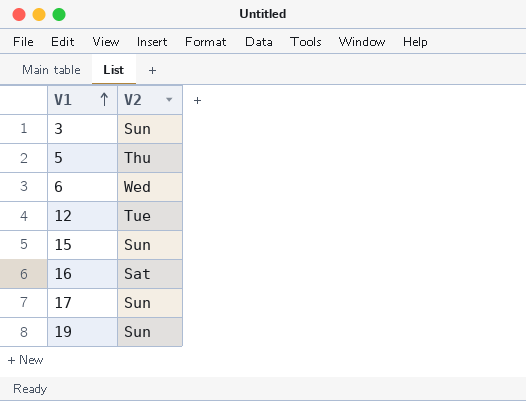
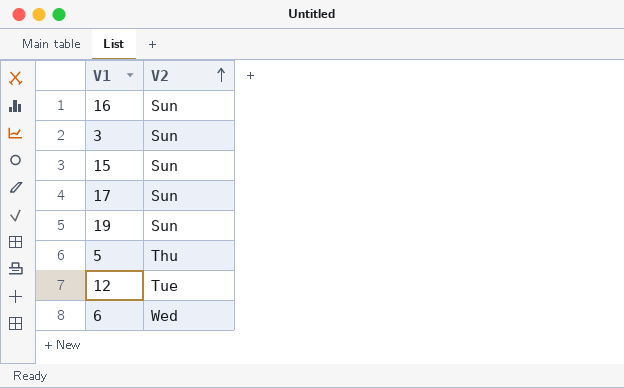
row order: V1 ascending -> V2 ascending
16 | V2: Sat -> Sun

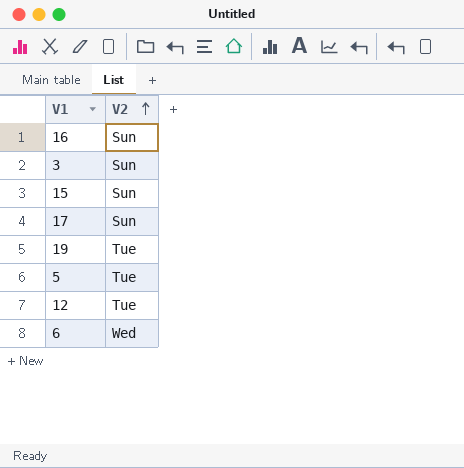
19 | V2: Sun -> Tue
5 | V2: Thu -> Tue

